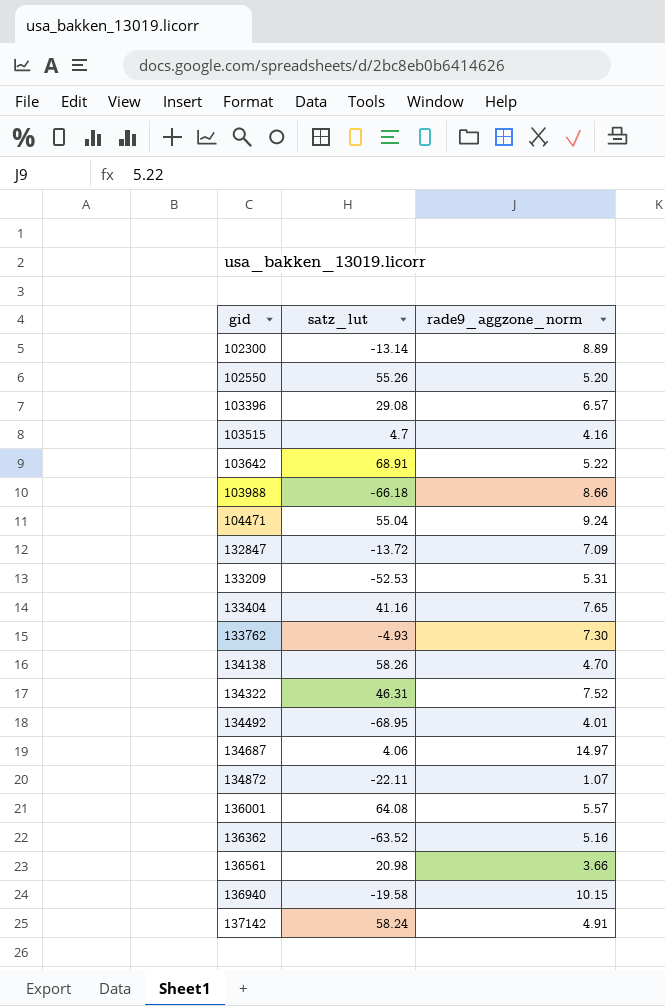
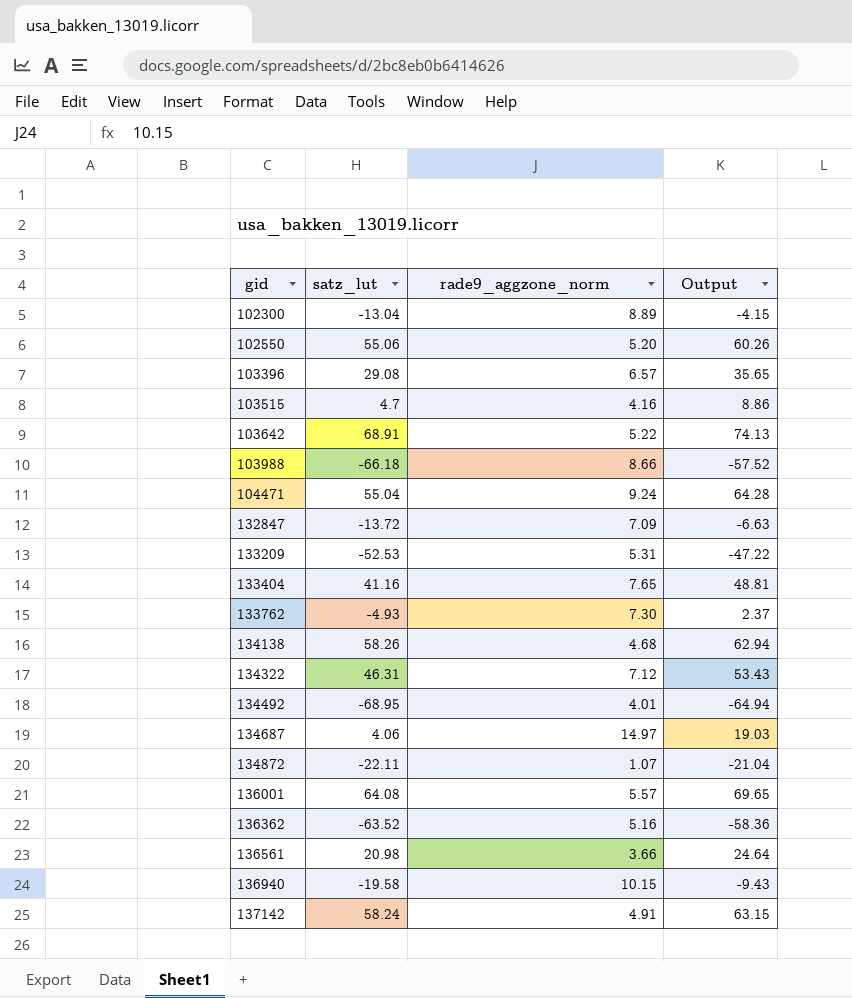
column Output | formula: none -> [satz_lut] + [rade9_aggzone_norm]
102300 | satz_lut: -13.14 -> -13.04
102550 | satz_lut: 55.26 -> 55.06
134138 | rade9_aggzone_norm: 4.70 -> 4.68
134322 | rade9_aggzone_norm: 7.52 -> 7.12

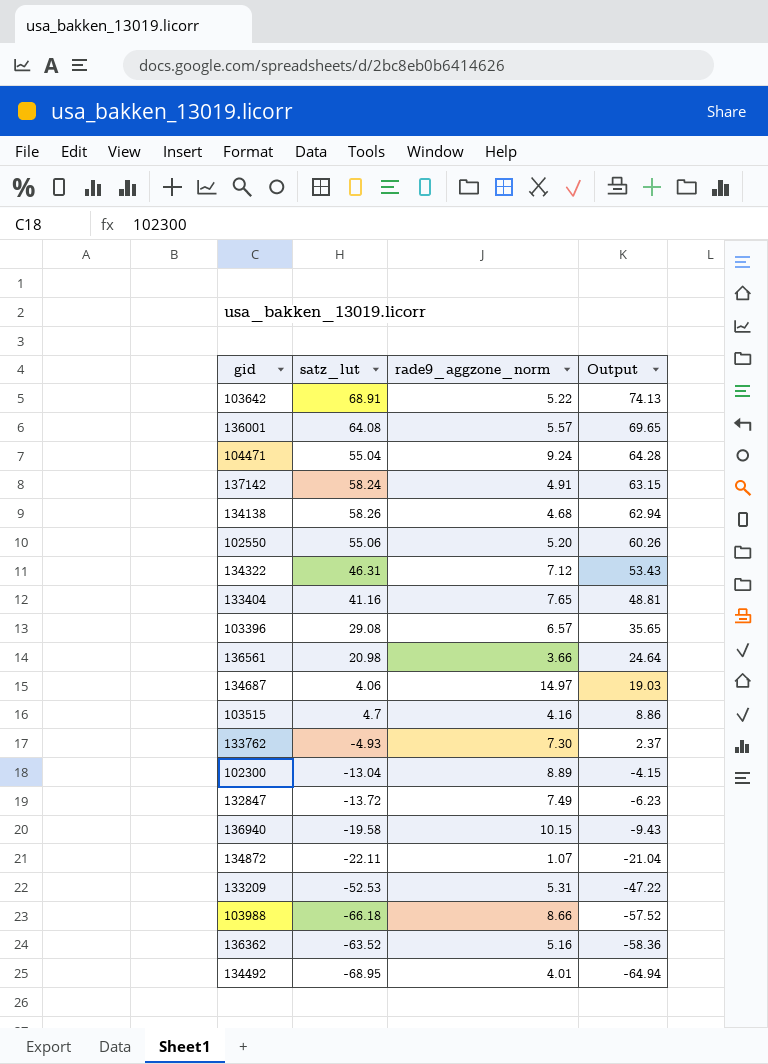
row order: gid ascending -> Output descending
132847 | rade9_aggzone_norm: 7.09 -> 7.49
132847 | Output: -6.63 -> -6.23

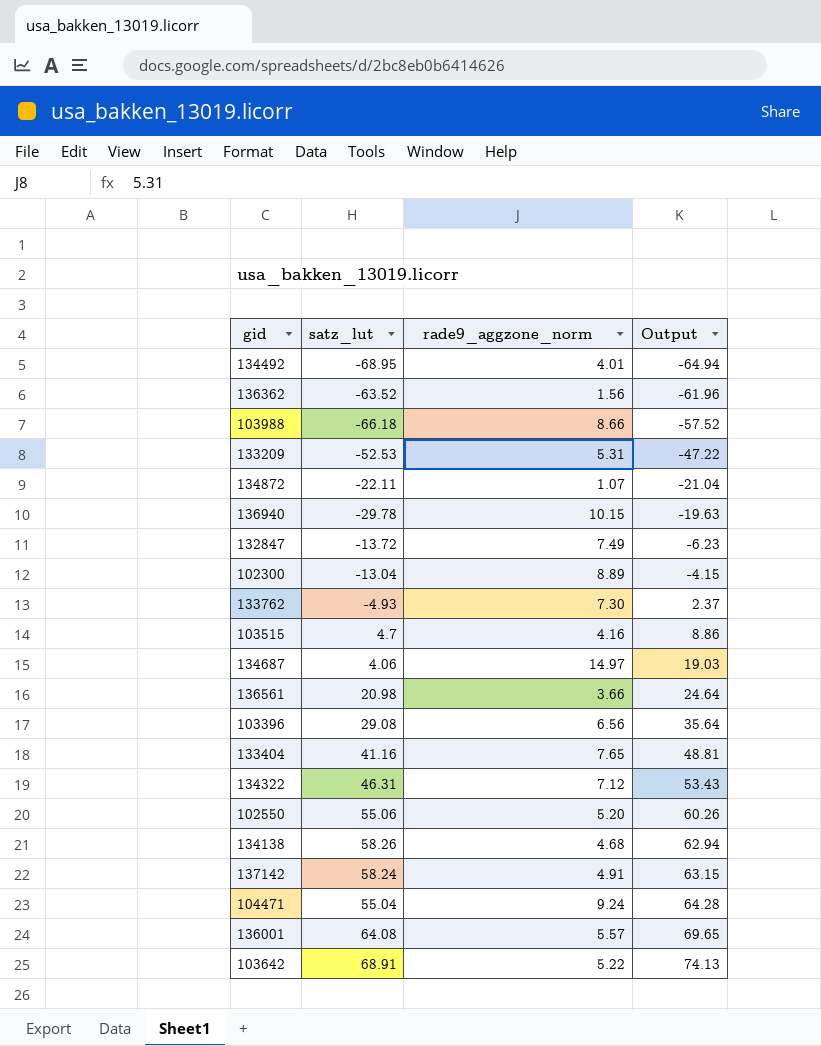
row order: Output descending -> Output ascending
136362 | rade9_aggzone_norm: 5.16 -> 1.56
136362 | Output: -58.36 -> -61.96
136940 | satz_lut: -19.58 -> -29.78
136940 | Output: -9.43 -> -19.63
103396 | rade9_aggzone_norm: 6.57 -> 6.56
103396 | Output: 35.65 -> 35.64

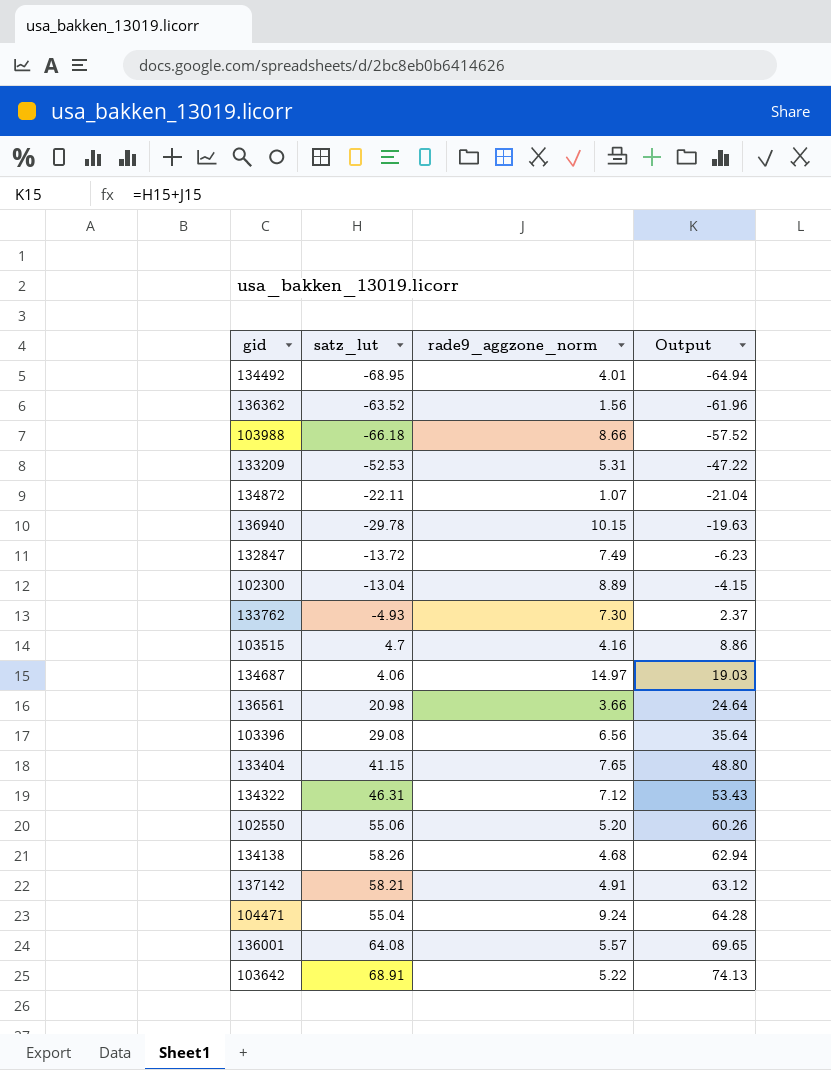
133404 | satz_lut: 41.16 -> 41.15
133404 | Output: 48.81 -> 48.80
137142 | satz_lut: 58.24 -> 58.21
137142 | Output: 63.15 -> 63.12

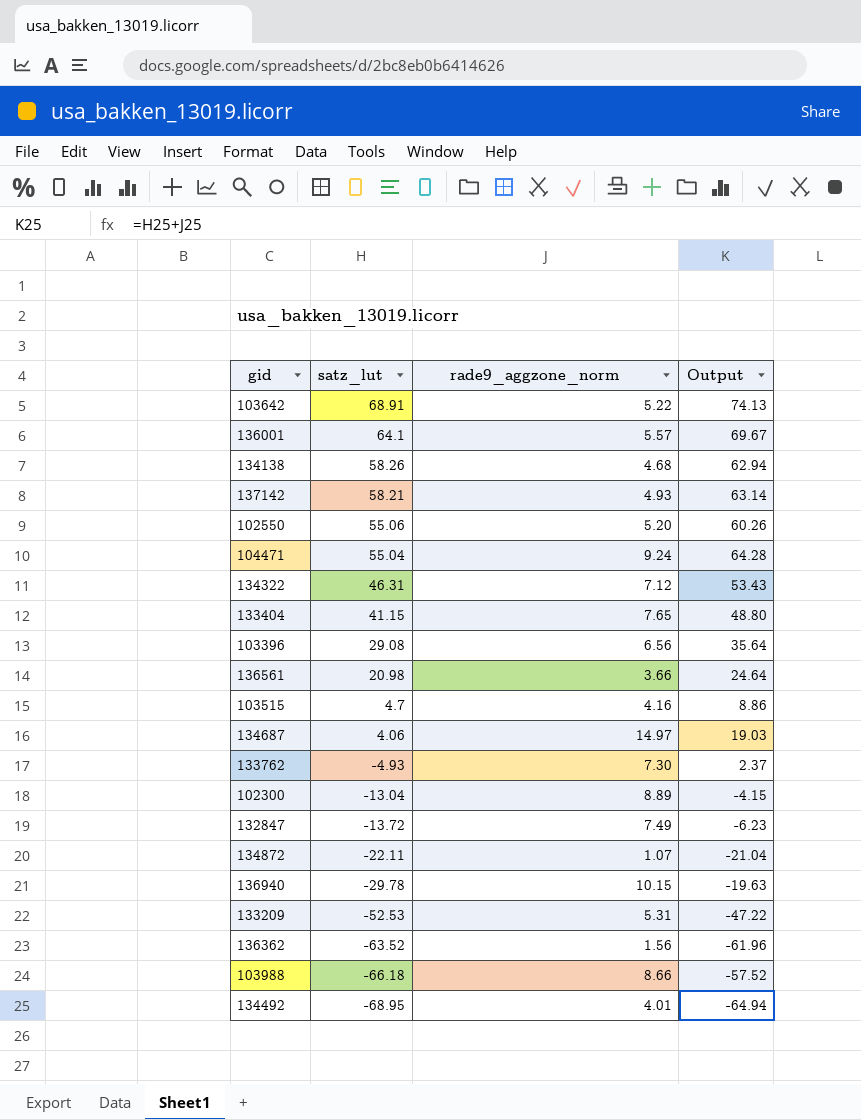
row order: Output ascending -> satz_lut descending
136001 | satz_lut: 64.08 -> 64.1
136001 | Output: 69.65 -> 69.67
137142 | rade9_aggzone_norm: 4.91 -> 4.93
137142 | Output: 63.12 -> 63.14

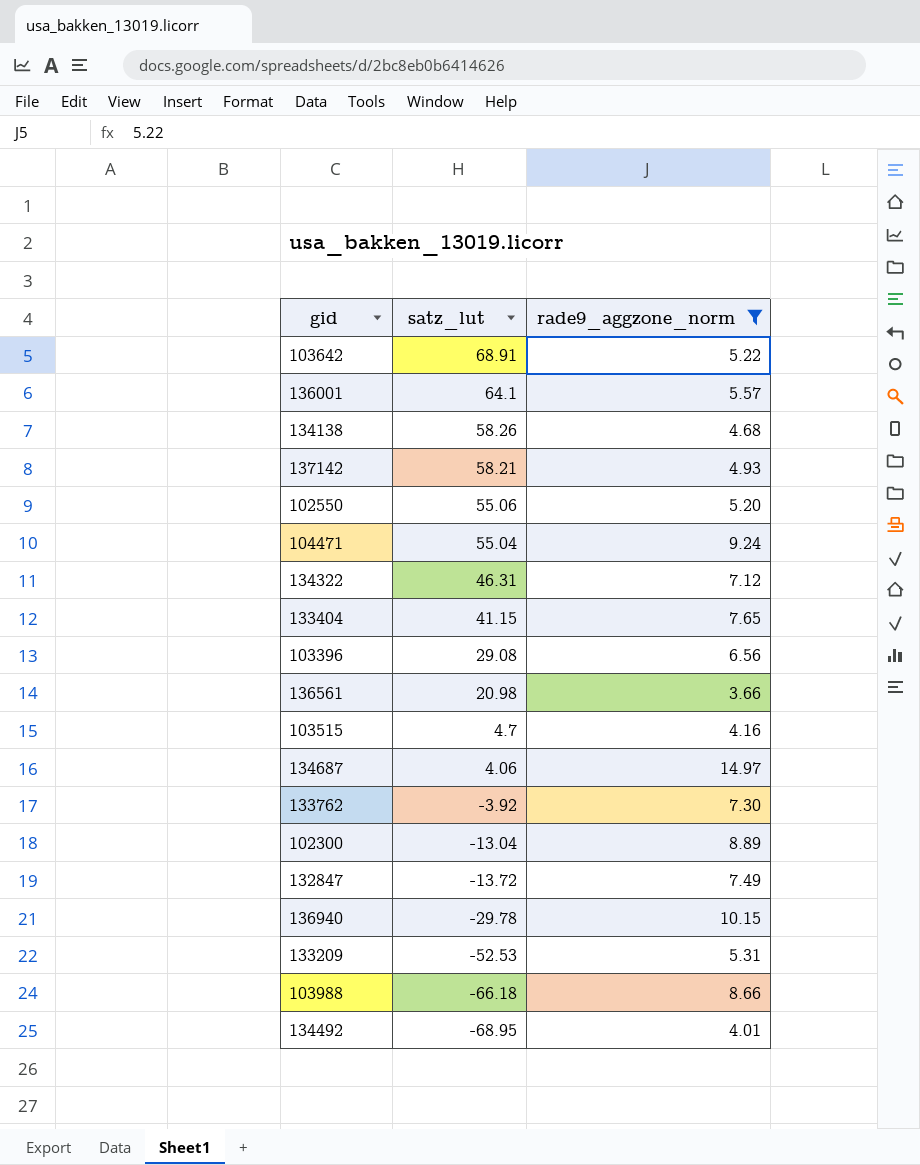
filter: none -> rade9_aggzone_norm >= 3.66
column Output | formula: [satz_lut] + [rade9_aggzone_norm] -> none
133762 | satz_lut: -4.93 -> -3.92

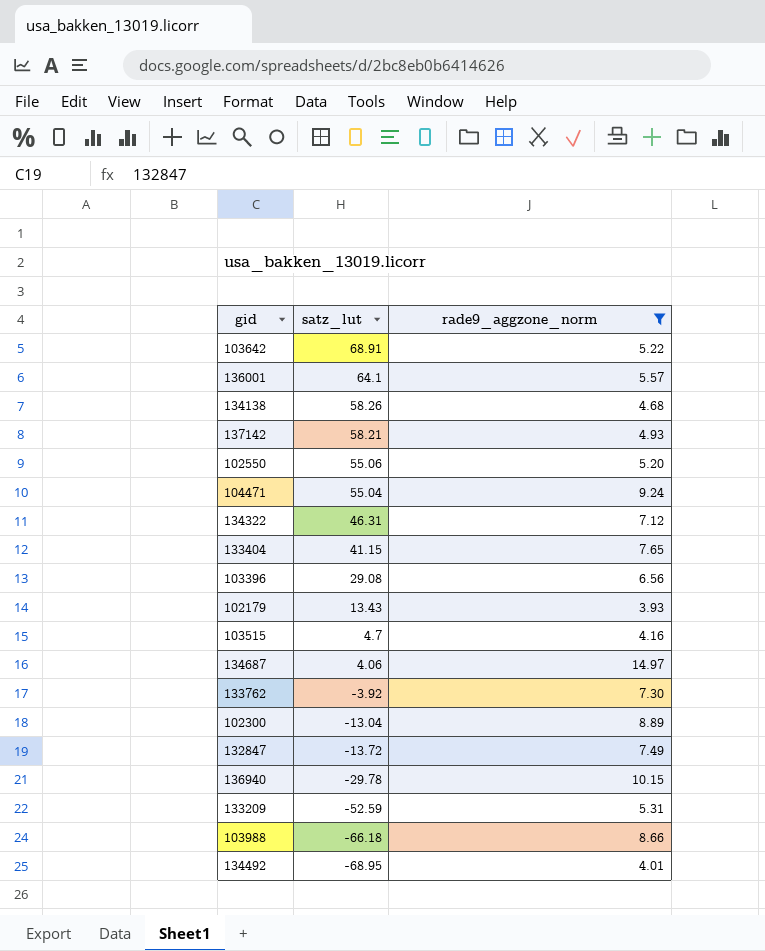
row 136561: 20.98 | 3.66 -> none
row 102179: none -> 13.43 | 3.93
133209 | satz_lut: -52.53 -> -52.59

